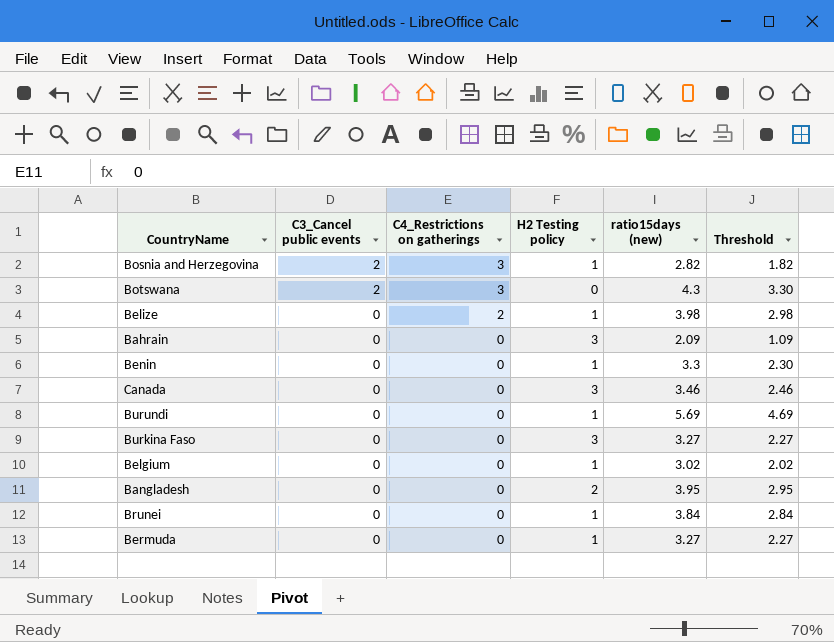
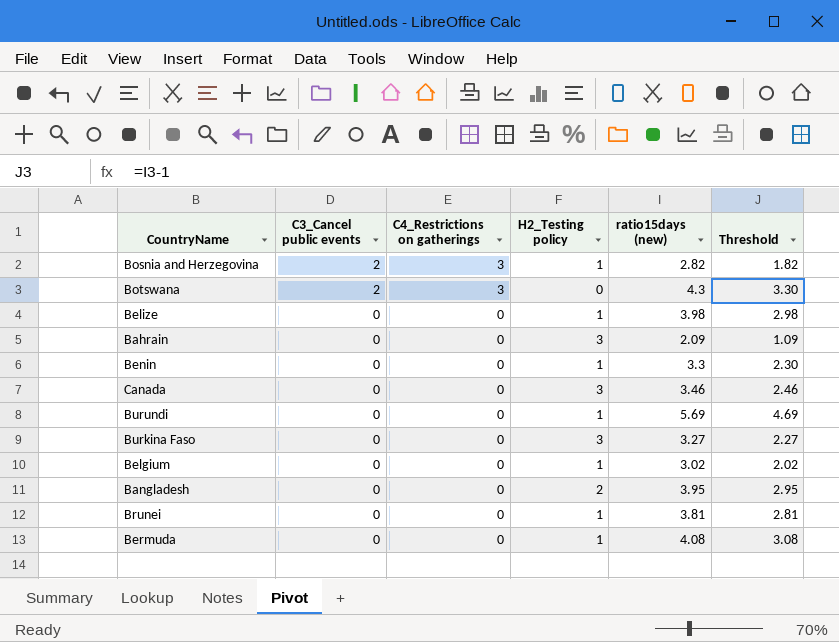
column name: H2 Testing policy -> H2_Testing policy
Belize | C4_Restrictions on gatherings: 2 -> 0
Brunei | ratio15days (new): 3.84 -> 3.81
Brunei | Threshold: 2.84 -> 2.81
Bermuda | ratio15days (new): 3.27 -> 4.08
Bermuda | Threshold: 2.27 -> 3.08

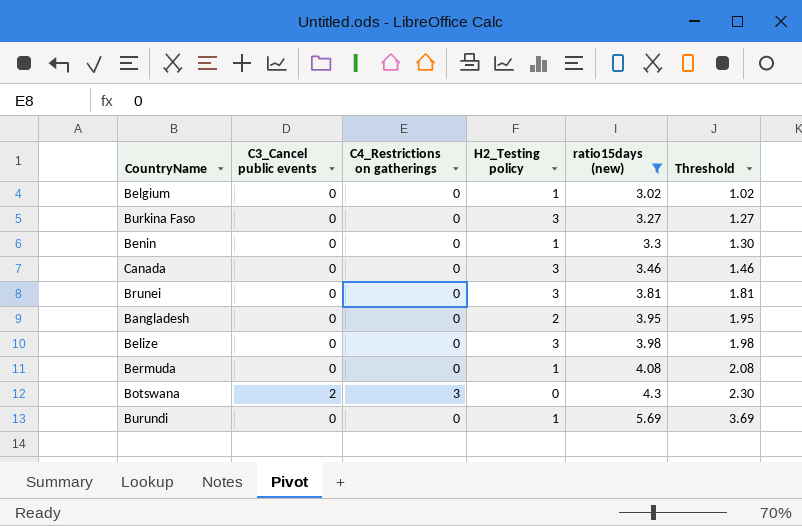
filter: none -> ratio15days (new) >= 3.02
row order: C3_Cancel public events descending -> ratio15days (new) ascending
column Threshold | formula: [ratio15days (new)] - 1 -> [ratio15days (new)] - 2
Brunei | H2_Testing policy: 1 -> 3
Belize | H2_Testing policy: 1 -> 3

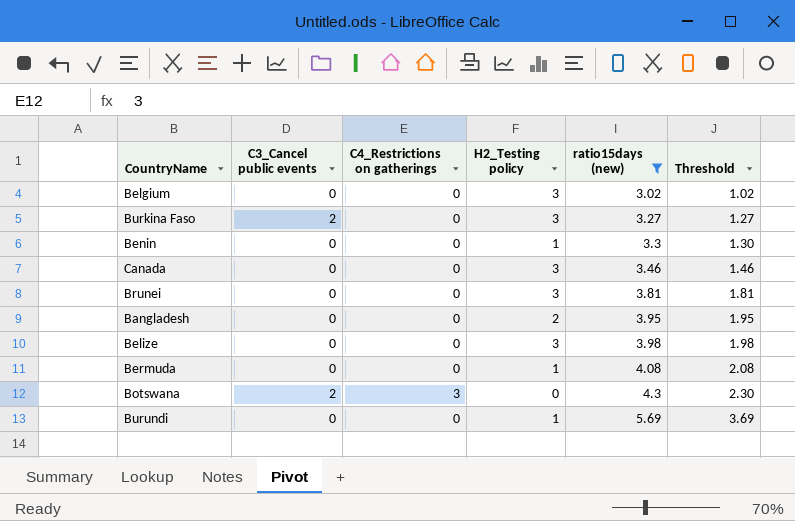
Belgium | H2_Testing policy: 1 -> 3
Burkina Faso | C3_Cancel public events: 0 -> 2

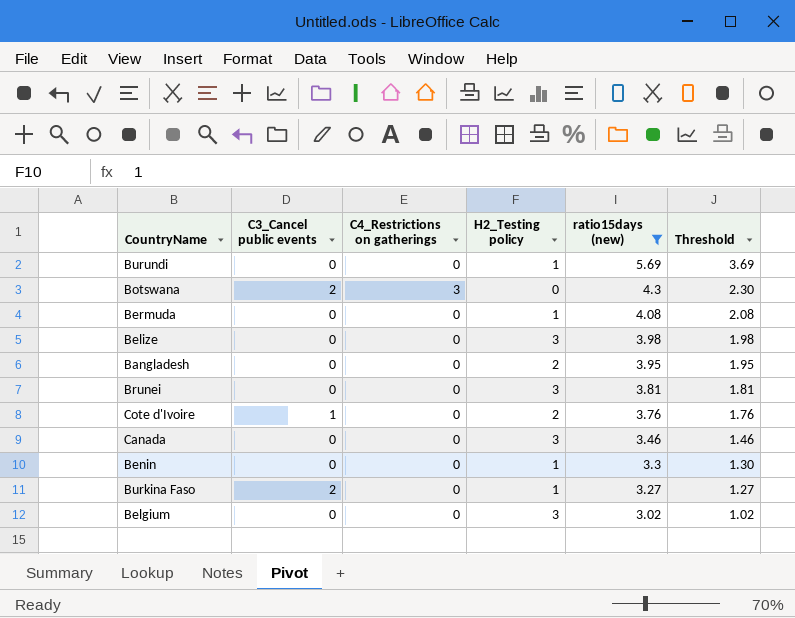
row order: ratio15days (new) ascending -> ratio15days (new) descending
row Cote d'Ivoire: none -> 1 | 0 | 2 | 3.76 | 1.76
Burkina Faso | H2_Testing policy: 3 -> 1

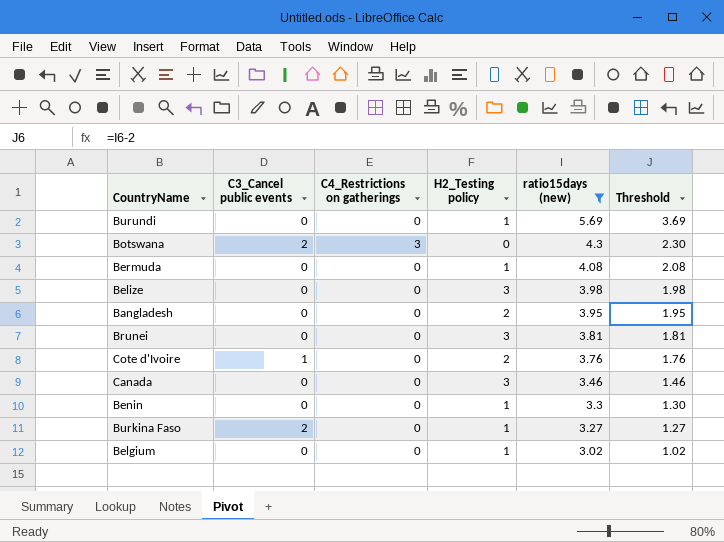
Belgium | H2_Testing policy: 3 -> 1

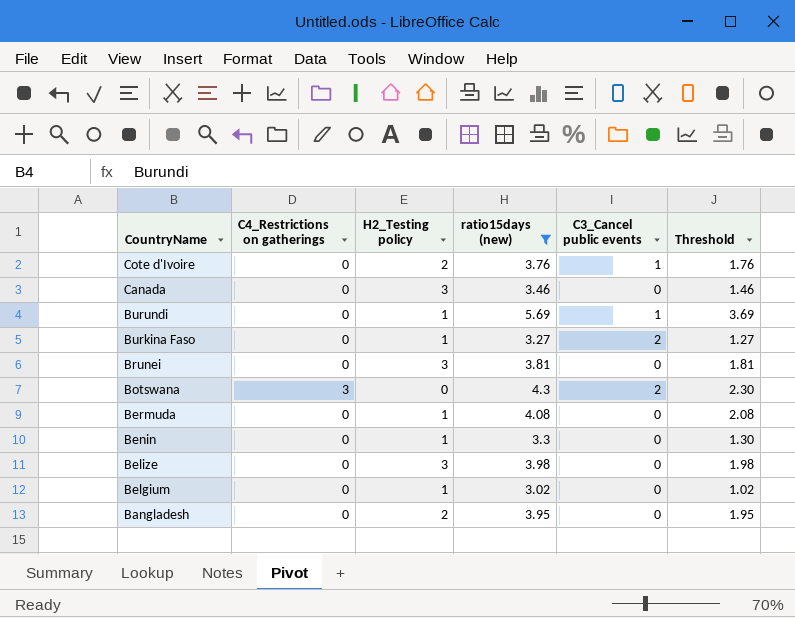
row order: ratio15days (new) descending -> CountryName descending
column C3_Cancel public events | position: 2 -> 5
Burundi | C3_Cancel public events: 0 -> 1

